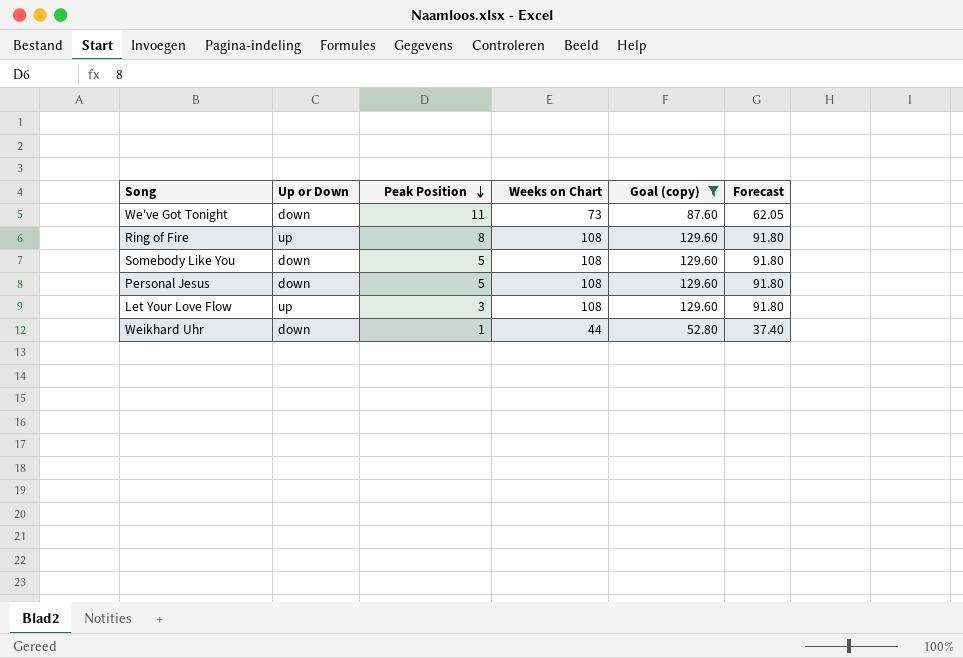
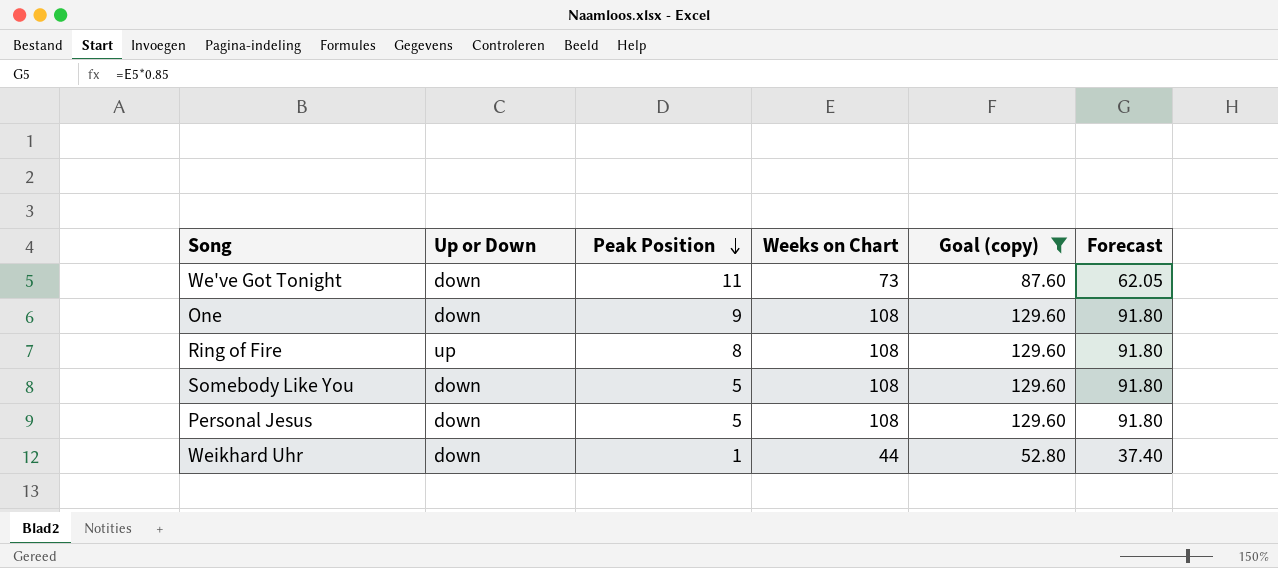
row Let Your Love Flow: up | 3 | 108 | 129.60 | 91.80 -> none
row One: none -> down | 9 | 108 | 129.60 | 91.80

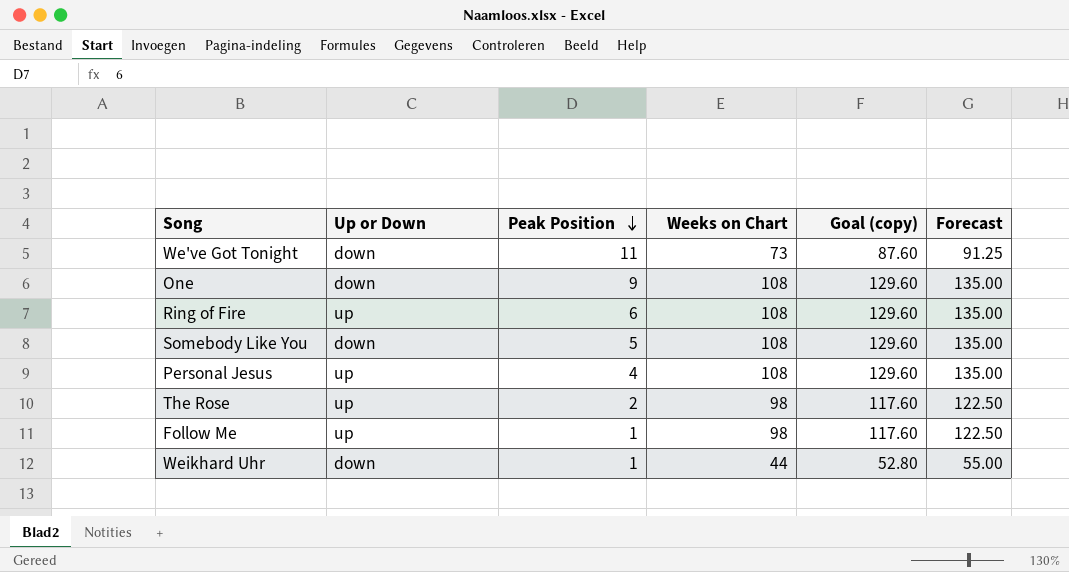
filter: Goal (copy) != 117.60 -> none
column Forecast | formula: [Weeks on Chart] * 0.85 -> [Weeks on Chart] * 1.25
Ring of Fire | Peak Position: 8 -> 6
Personal Jesus | Up or Down: down -> up
Personal Jesus | Peak Position: 5 -> 4

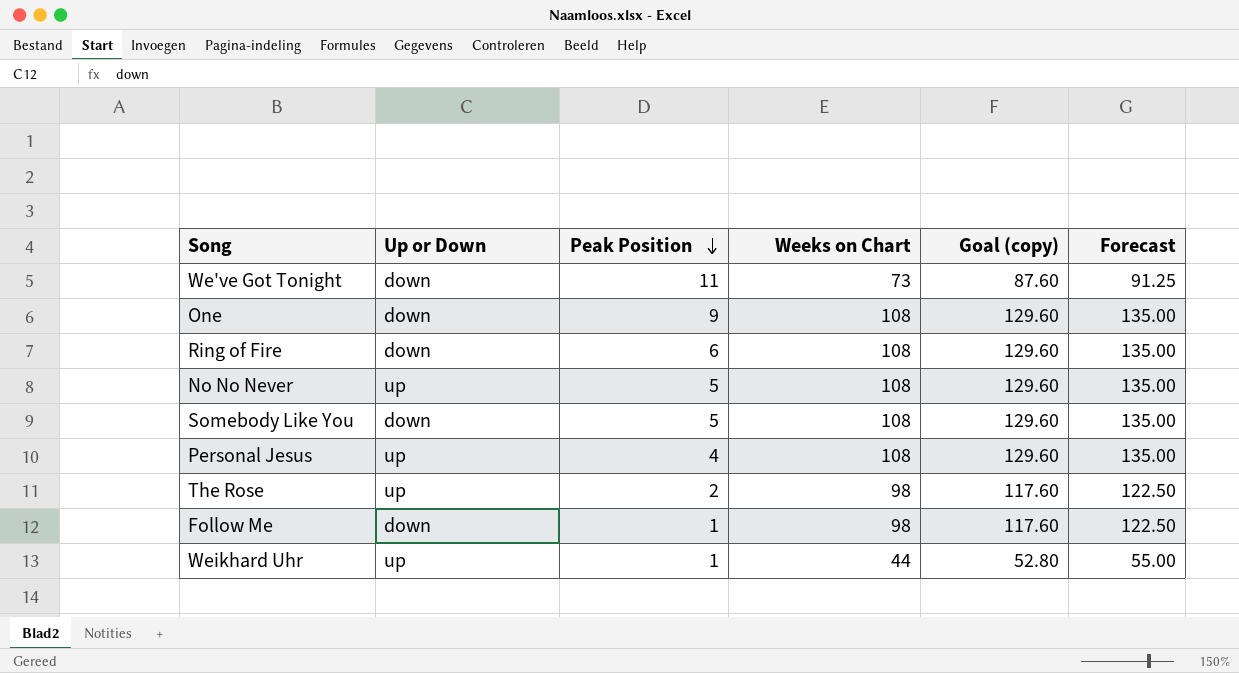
Ring of Fire | Up or Down: up -> down
row No No Never: none -> up | 5 | 108 | 129.60 | 135.00
Follow Me | Up or Down: up -> down
Weikhard Uhr | Up or Down: down -> up

